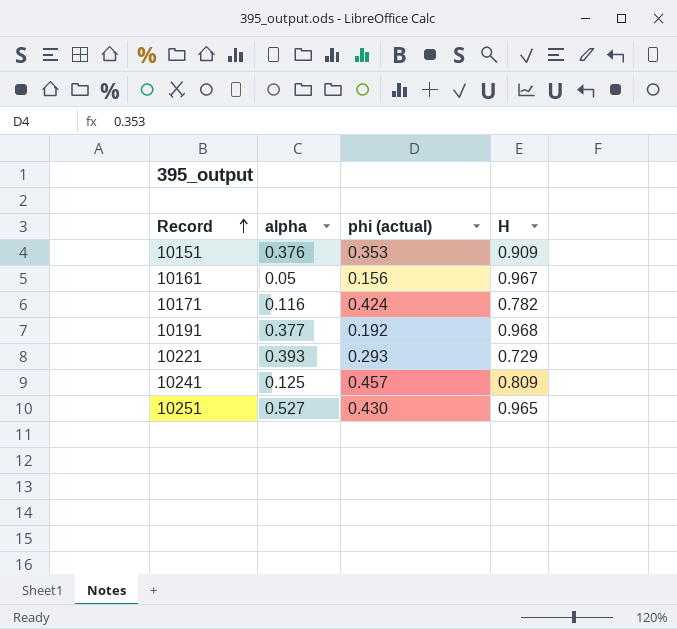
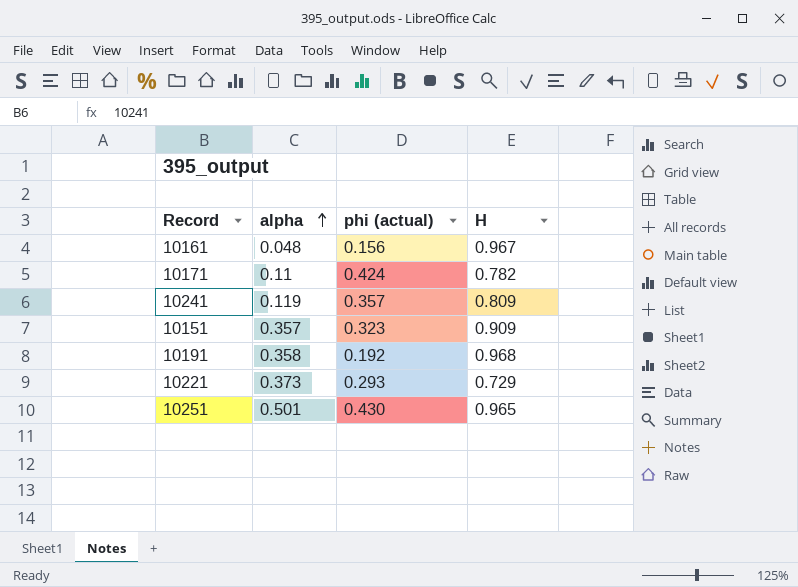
row order: Record ascending -> alpha ascending
10161 | alpha: 0.05 -> 0.048
10171 | alpha: 0.116 -> 0.11
10241 | alpha: 0.125 -> 0.119
10241 | phi (actual): 0.457 -> 0.357
10151 | alpha: 0.376 -> 0.357
10151 | phi (actual): 0.353 -> 0.323
10191 | alpha: 0.377 -> 0.358
10221 | alpha: 0.393 -> 0.373
10251 | alpha: 0.527 -> 0.501

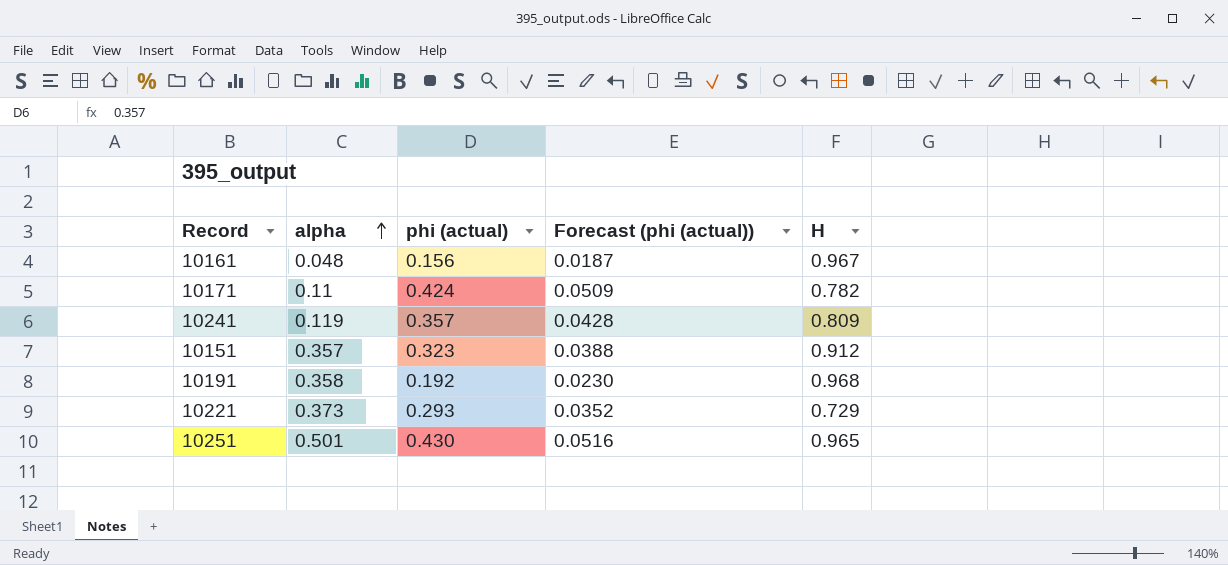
column Forecast (phi (actual)) | formula: none -> [phi (actual)] * 0.12
10151 | H: 0.909 -> 0.912

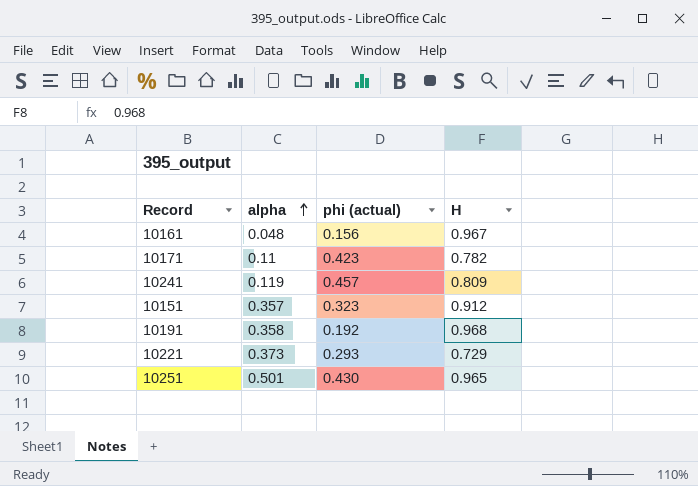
column Forecast (phi (actual)) | formula: [phi (actual)] * 0.12 -> none
10171 | phi (actual): 0.424 -> 0.423
10241 | phi (actual): 0.357 -> 0.457

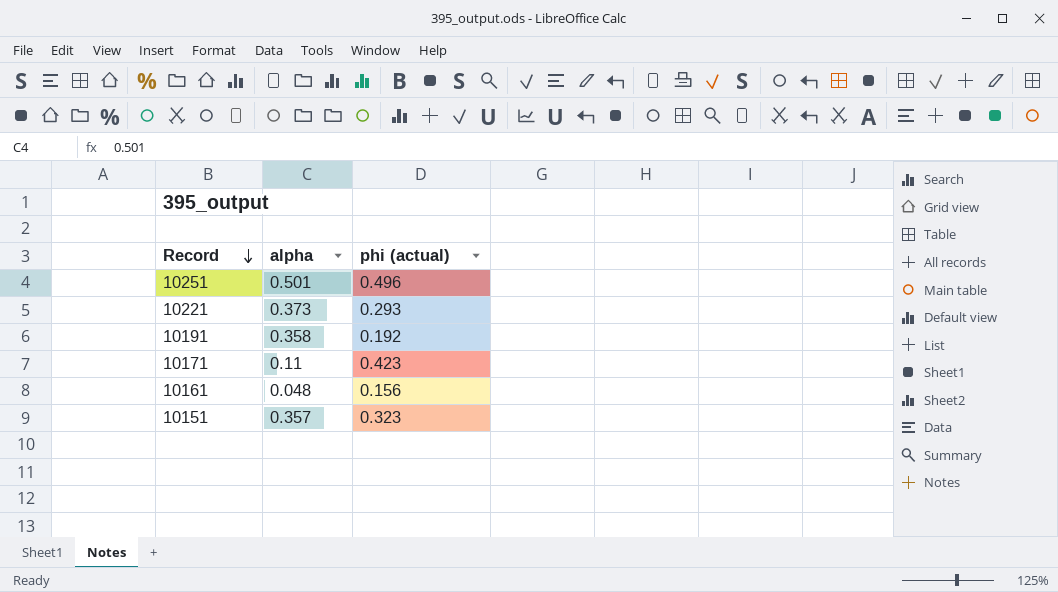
row order: alpha ascending -> Record descending
column H | position: 4 -> none
row 10241: 0.119 | 0.457 | 0.809 -> none
10251 | phi (actual): 0.430 -> 0.496

